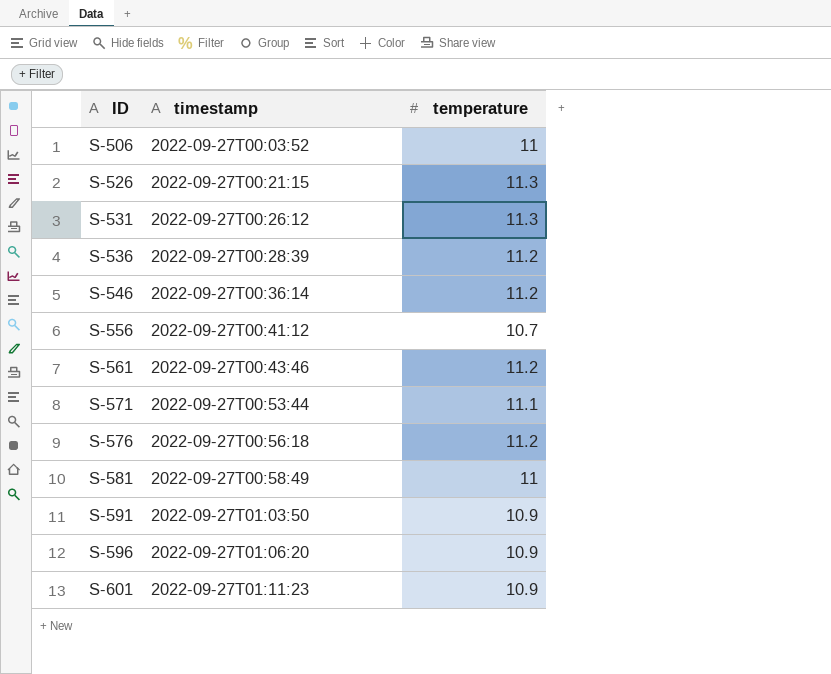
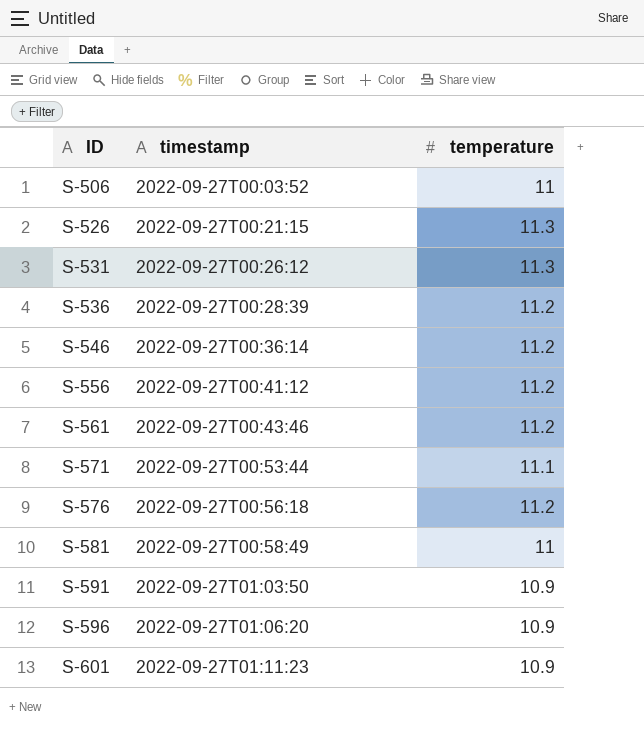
S-556 | temperature: 10.7 -> 11.2

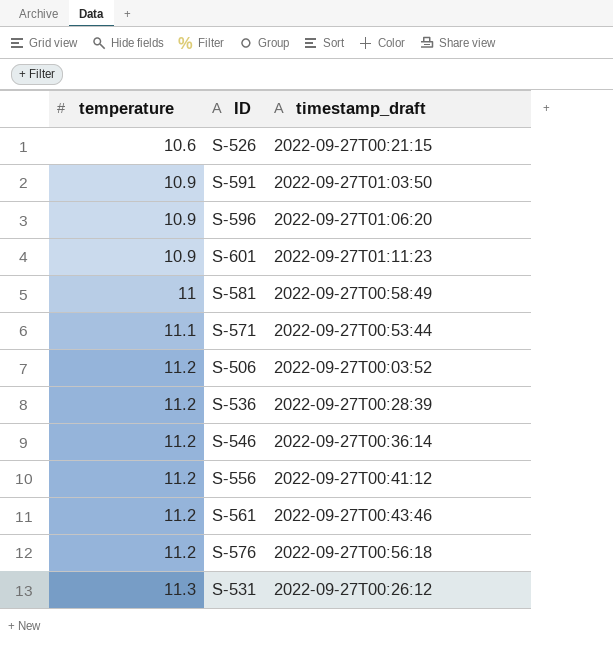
row order: ID ascending -> temperature ascending
column temperature | position: 3 -> 1
column name: timestamp -> timestamp_draft
S-526 | temperature: 11.3 -> 10.6
S-506 | temperature: 11 -> 11.2

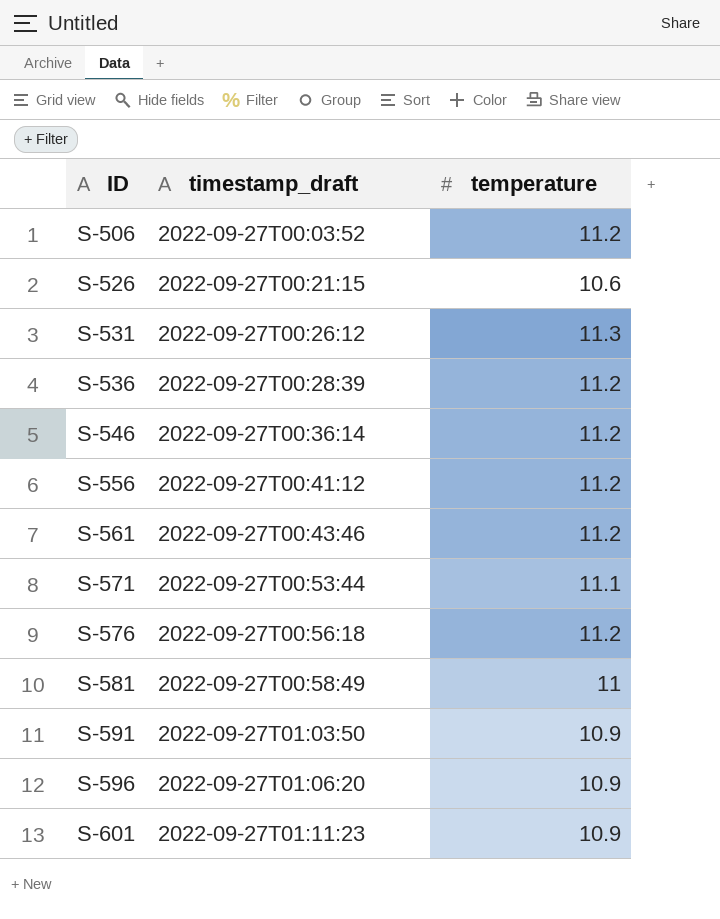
row order: temperature ascending -> ID ascending
column temperature | position: 1 -> 3

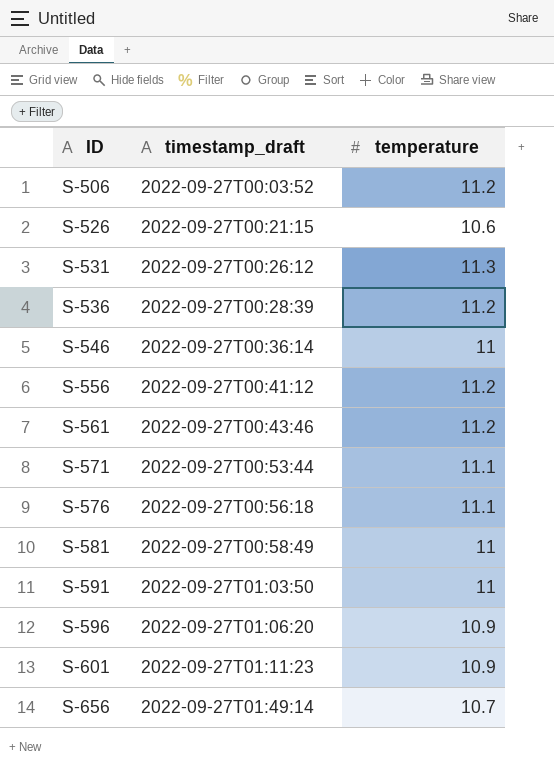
S-546 | temperature: 11.2 -> 11
S-576 | temperature: 11.2 -> 11.1
S-591 | temperature: 10.9 -> 11
row S-656: none -> 2022-09-27T01:49:14 | 10.7

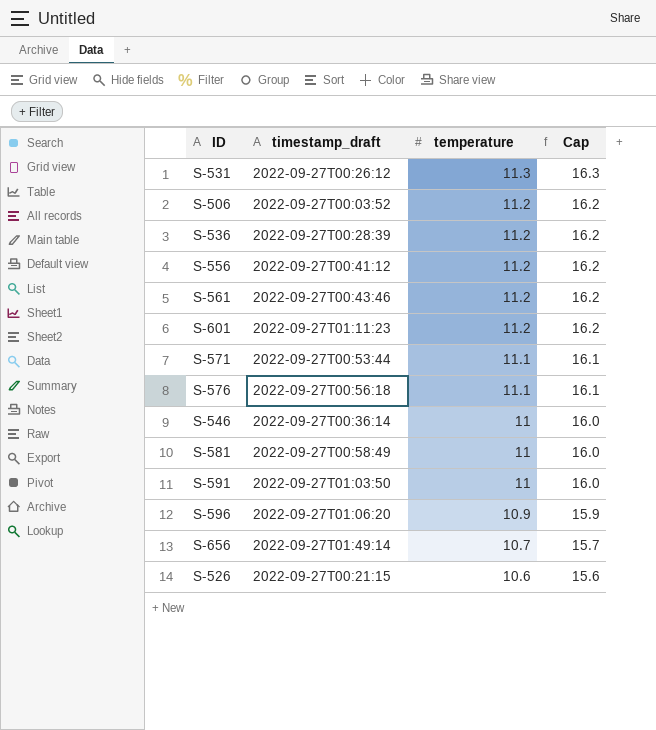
row order: ID ascending -> temperature descending
column Cap | formula: none -> [temperature] + 5
S-601 | temperature: 10.9 -> 11.2

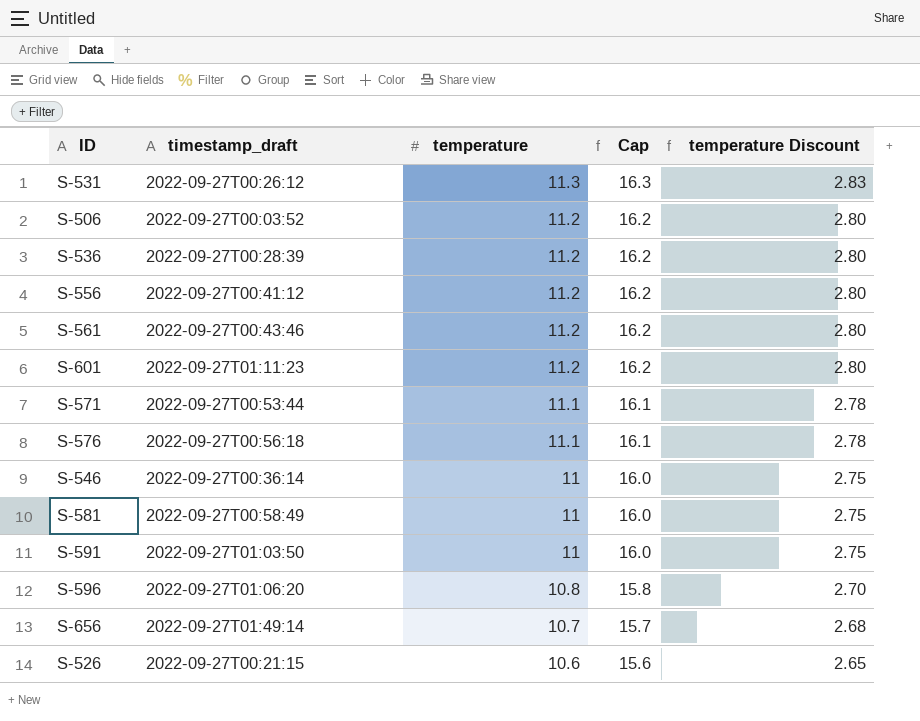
column temperature Discount | formula: none -> [temperature] * 0.25
S-596 | temperature: 10.9 -> 10.8
S-596 | Cap: 15.9 -> 15.8

